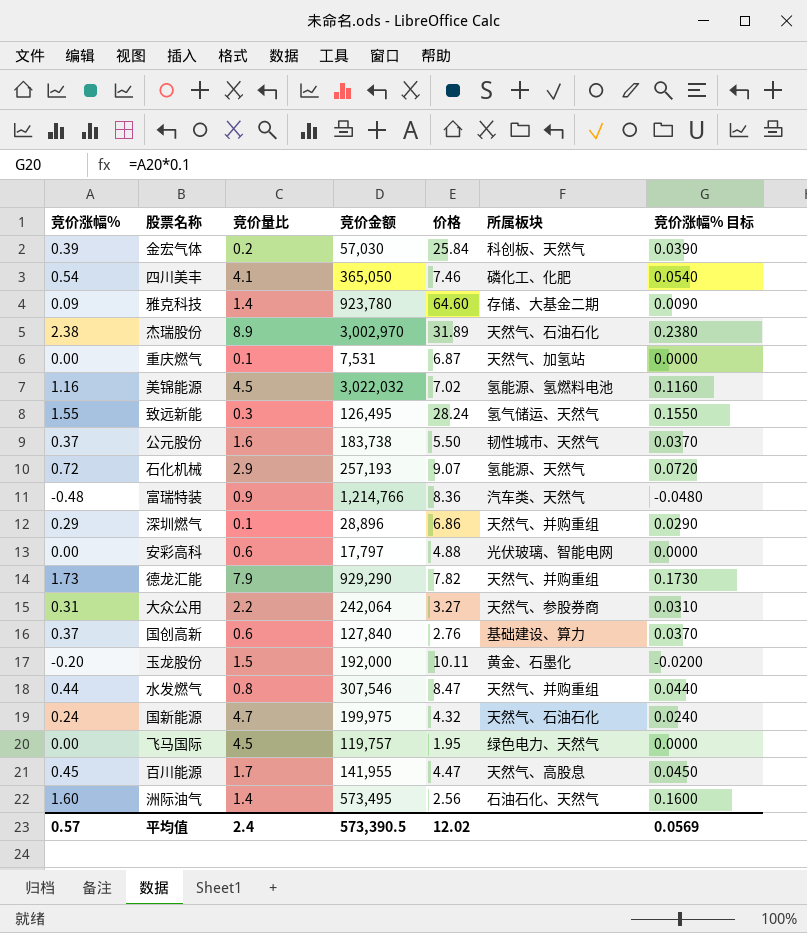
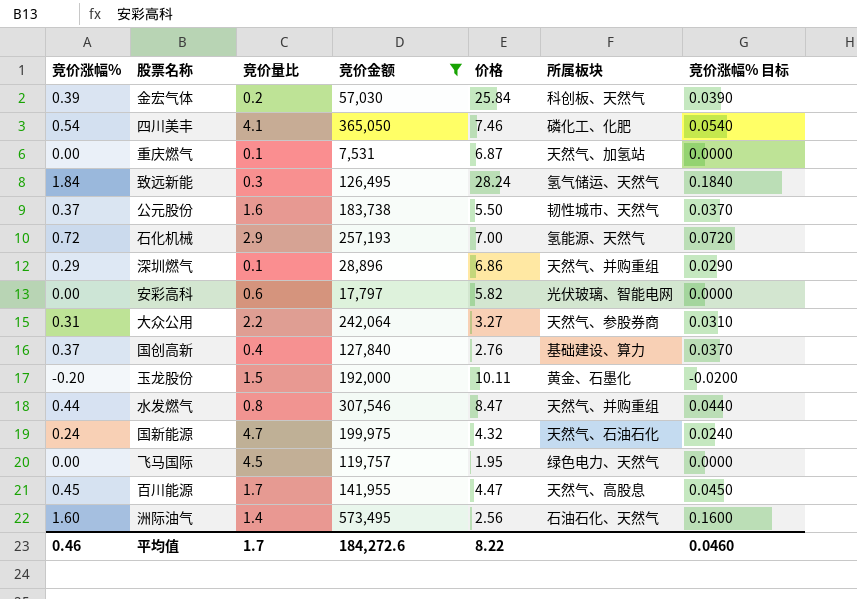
filter: none -> 竞价金额 <= 573,495
致远新能 | 竞价涨幅%: 1.55 -> 1.84
致远新能 | 竞价涨幅% 目标: 0.1550 -> 0.1840
石化机械 | 价格: 9.07 -> 7.00
安彩高科 | 价格: 4.88 -> 5.82
国创高新 | 竞价量比: 0.6 -> 0.4
平均值 | 竞价涨幅%: 0.57 -> 0.46
平均值 | 竞价量比: 2.4 -> 1.7
平均值 | 竞价金额: 573,390.5 -> 184,272.6
平均值 | 价格: 12.02 -> 8.22
平均值 | 竞价涨幅% 目标: 0.0569 -> 0.0460

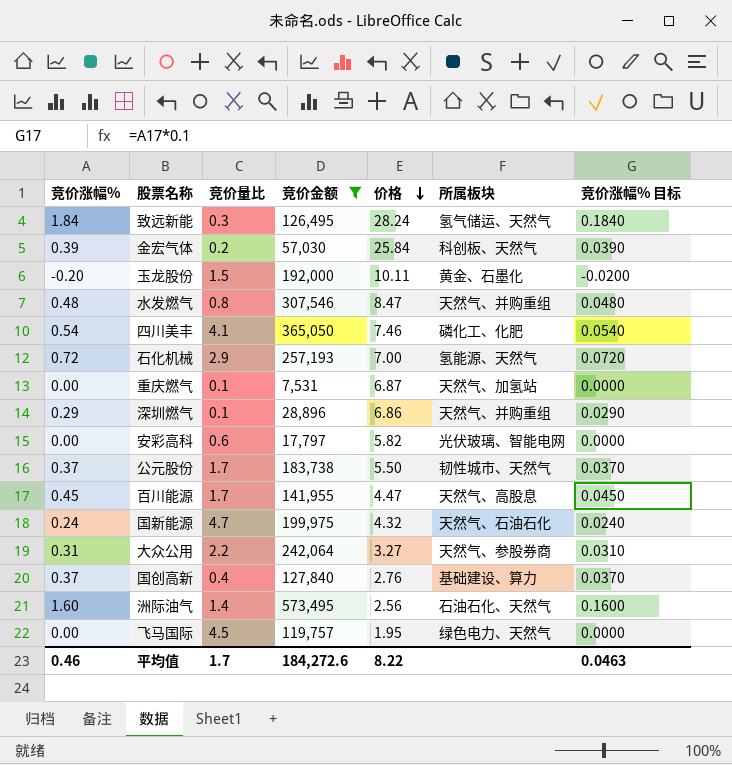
row order: none -> 价格 descending
水发燃气 | 竞价涨幅%: 0.44 -> 0.48
水发燃气 | 竞价涨幅% 目标: 0.0440 -> 0.0480
公元股份 | 竞价量比: 1.6 -> 1.7
平均值 | 竞价涨幅% 目标: 0.0460 -> 0.0463

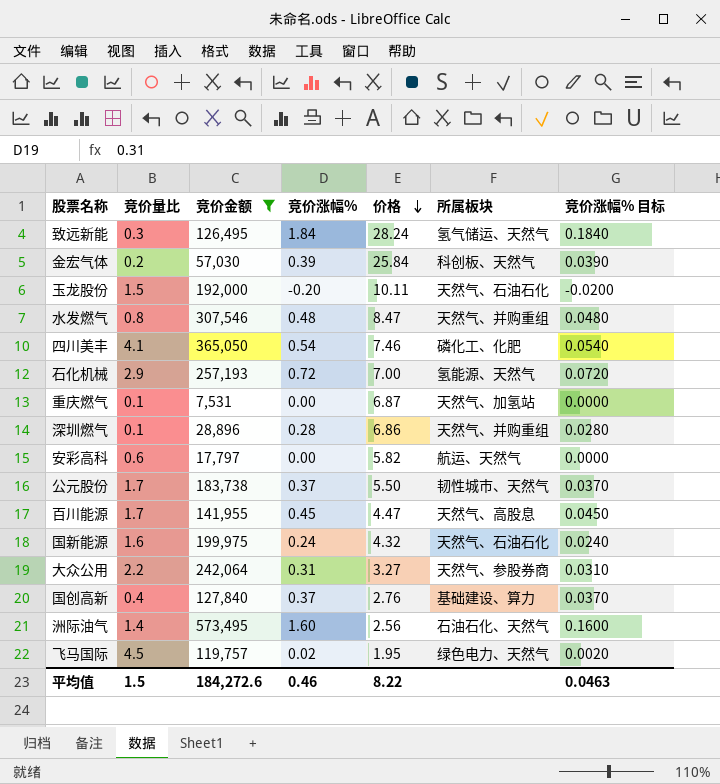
column 竞价涨幅% | position: 1 -> 4
玉龙股份 | 所属板块: 黄金、石墨化 -> 天然气、石油石化
深圳燃气 | 竞价涨幅%: 0.29 -> 0.28
深圳燃气 | 竞价涨幅% 目标: 0.0290 -> 0.0280
安彩高科 | 所属板块: 光伏玻璃、智能电网 -> 航运、天然气
国新能源 | 竞价量比: 4.7 -> 1.6
飞马国际 | 竞价涨幅%: 0.00 -> 0.02
飞马国际 | 竞价涨幅% 目标: 0.0000 -> 0.0020
平均值 | 竞价量比: 1.7 -> 1.5

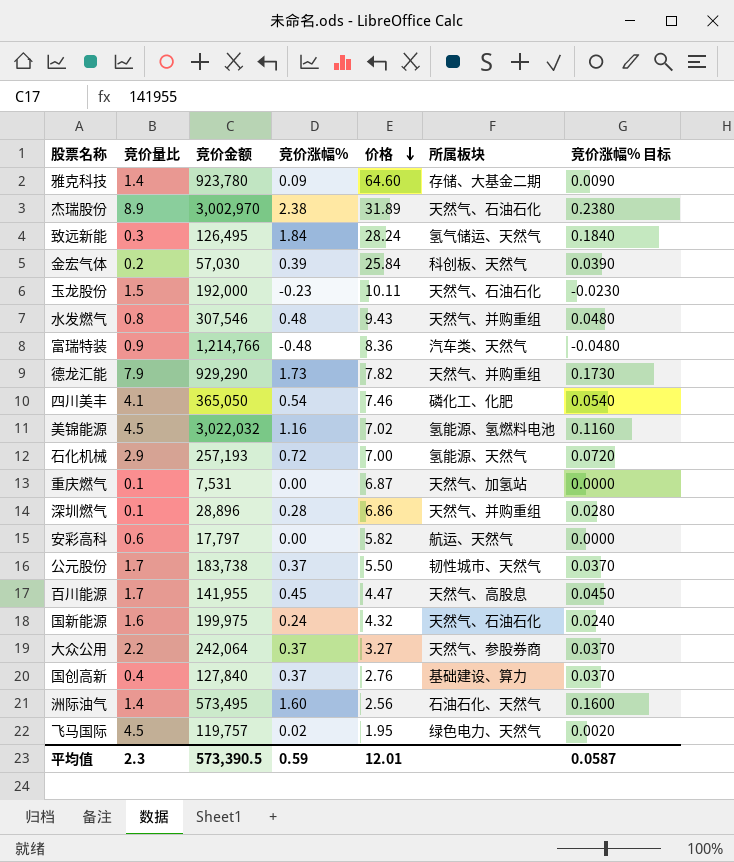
filter: 竞价金额 <= 573,495 -> none
玉龙股份 | 竞价涨幅%: -0.20 -> -0.23
玉龙股份 | 竞价涨幅% 目标: -0.0200 -> -0.0230
水发燃气 | 价格: 8.47 -> 9.43
大众公用 | 竞价涨幅%: 0.31 -> 0.37
大众公用 | 竞价涨幅% 目标: 0.0310 -> 0.0370
平均值 | 竞价量比: 1.5 -> 2.3
平均值 | 竞价金额: 184,272.6 -> 573,390.5
平均值 | 竞价涨幅%: 0.46 -> 0.59
平均值 | 价格: 8.22 -> 12.01
平均值 | 竞价涨幅% 目标: 0.0463 -> 0.0587

